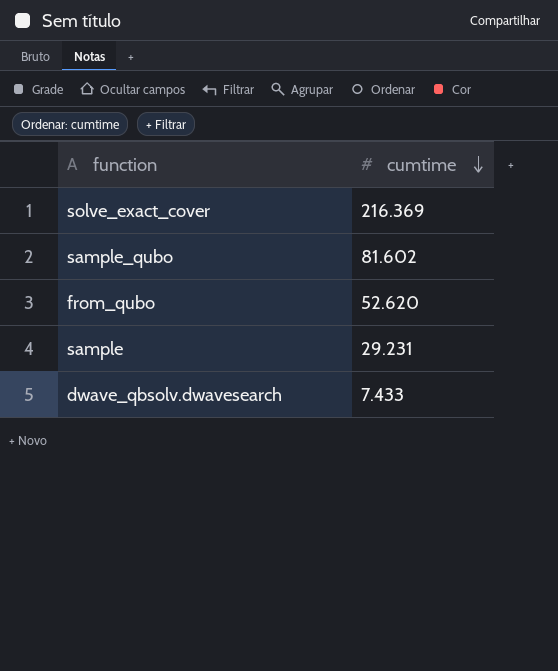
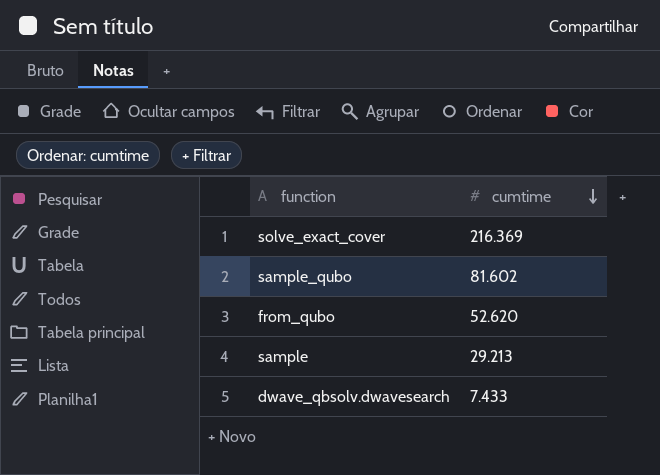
sample | cumtime: 29.231 -> 29.213

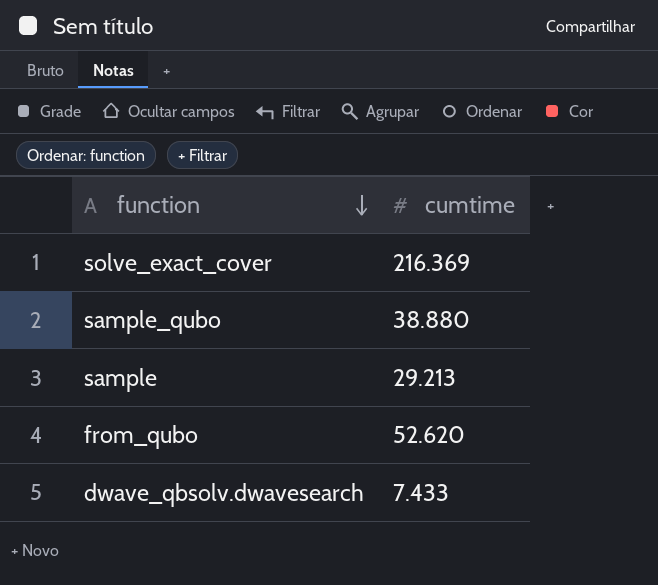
row order: cumtime descending -> function descending
sample_qubo | cumtime: 81.602 -> 38.880

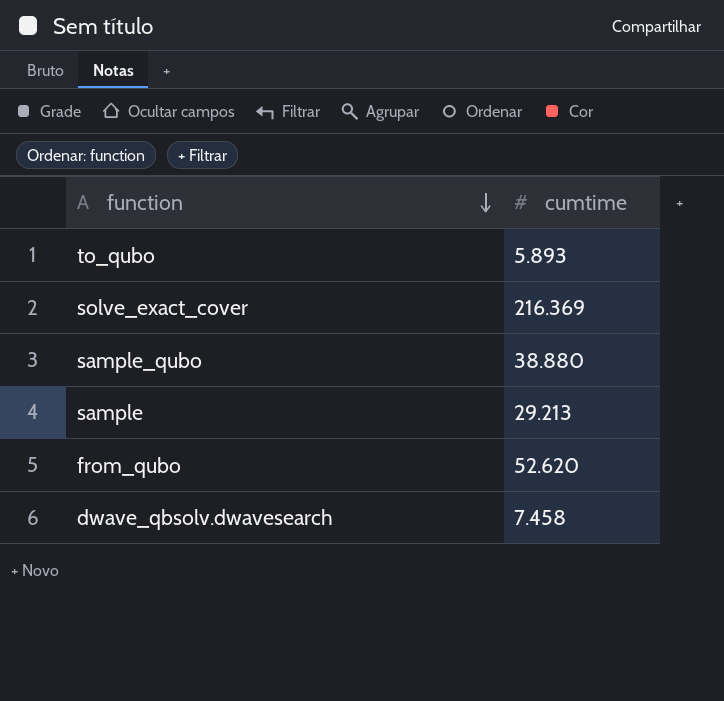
row to_qubo: none -> 5.893
dwave_qbsolv.dwavesearch | cumtime: 7.433 -> 7.458

